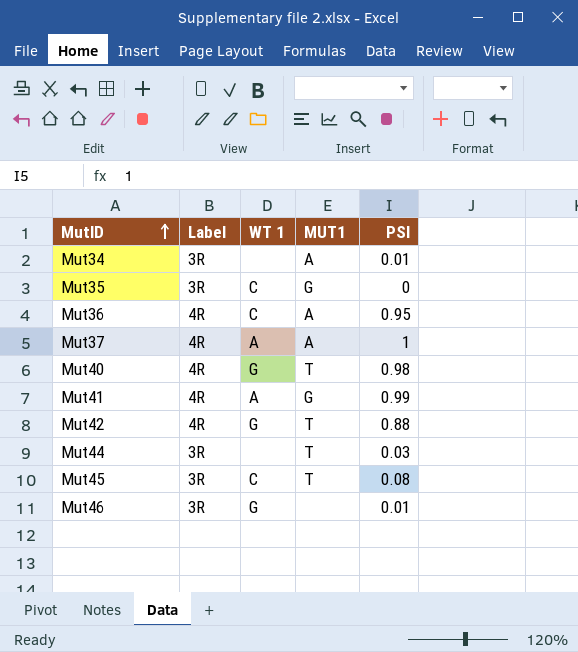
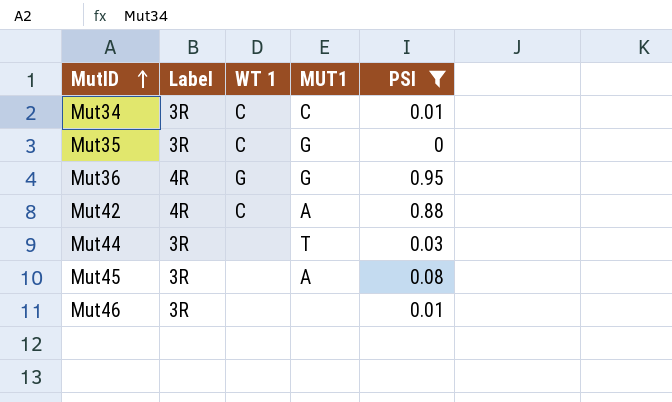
filter: none -> PSI <= 0.95
Mut34 | WT 1: none -> C
Mut34 | MUT1: A -> C
Mut36 | WT 1: C -> G
Mut36 | MUT1: A -> G
Mut42 | WT 1: G -> C
Mut42 | MUT1: T -> A
Mut45 | WT 1: C -> none
Mut45 | MUT1: T -> A
Mut46 | WT 1: G -> none

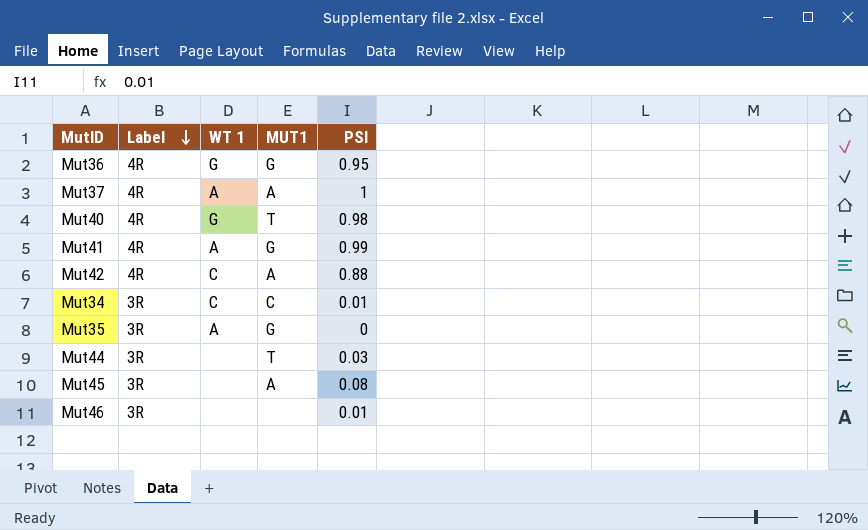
filter: PSI <= 0.95 -> none
row order: MutID ascending -> Label descending
Mut35 | WT 1: C -> A

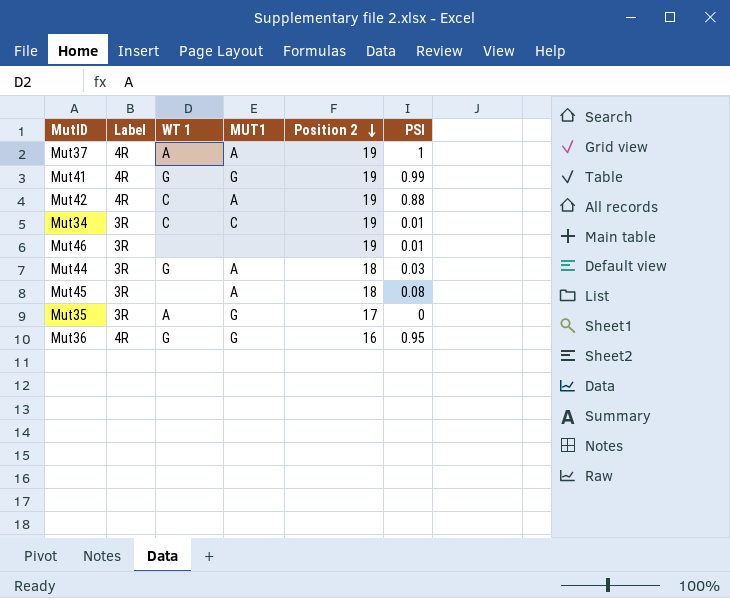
row order: Label descending -> Position 2 descending
column Position 2 | position: none -> 5
row Mut40: 4R | G | T | 0.98 -> none
Mut41 | WT 1: A -> G
Mut44 | WT 1: none -> G
Mut44 | MUT1: T -> A

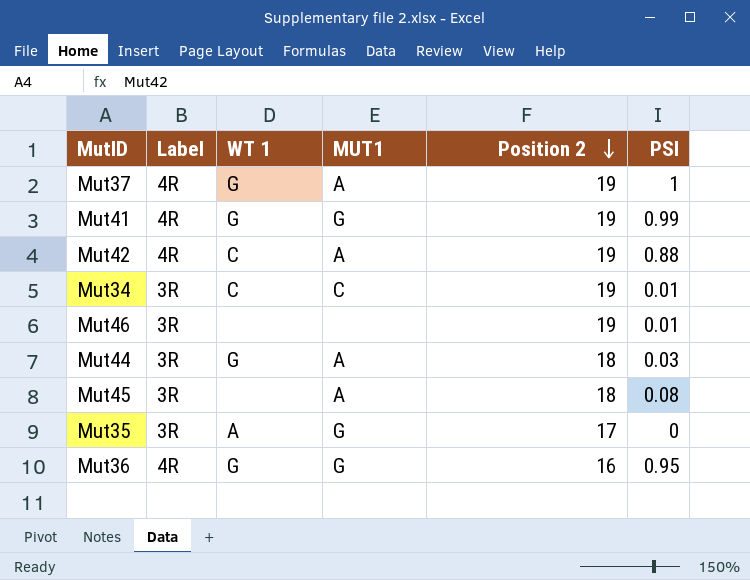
Mut37 | WT 1: A -> G

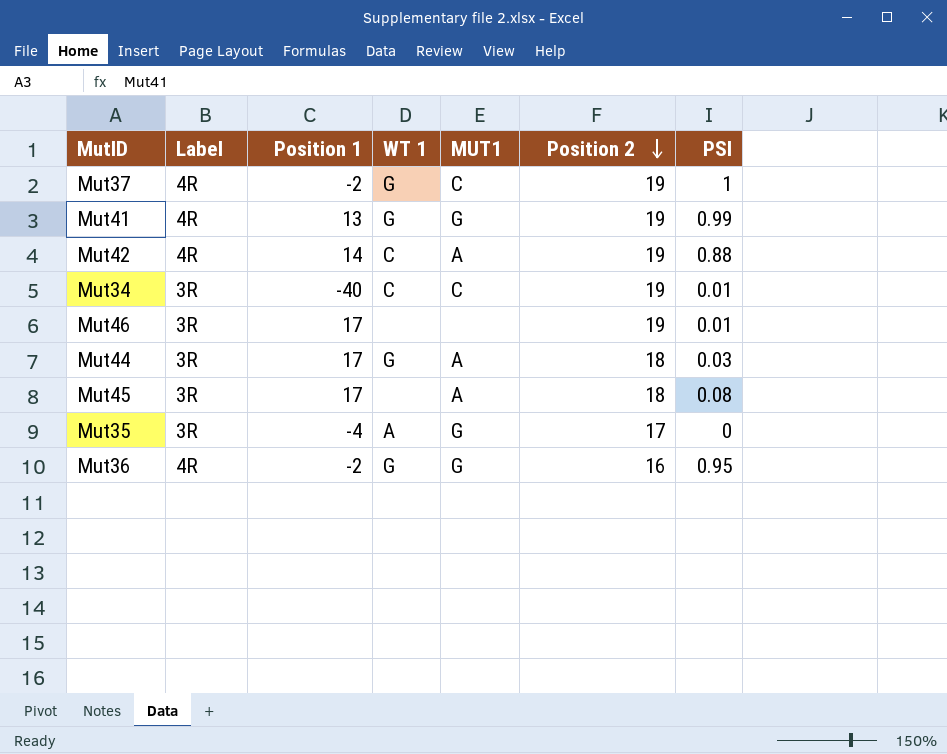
column Position 1 | position: none -> 3
Mut37 | MUT1: A -> C

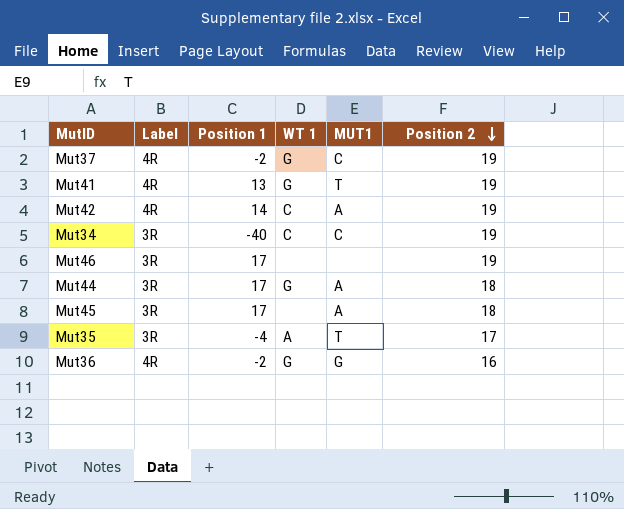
column PSI | position: 7 -> none
Mut41 | MUT1: G -> T
Mut35 | MUT1: G -> T

